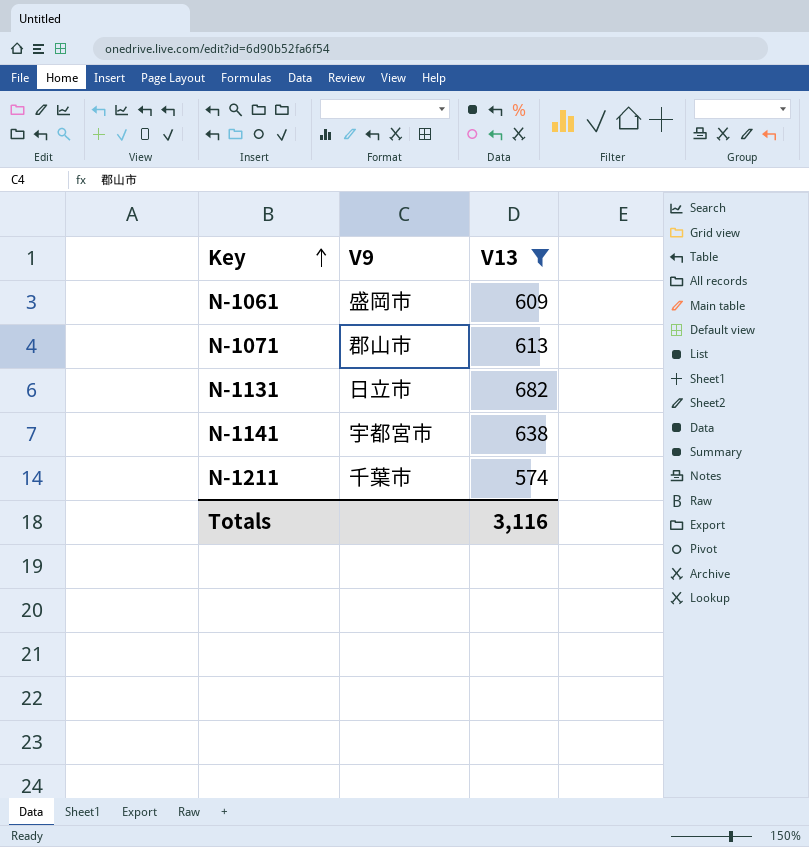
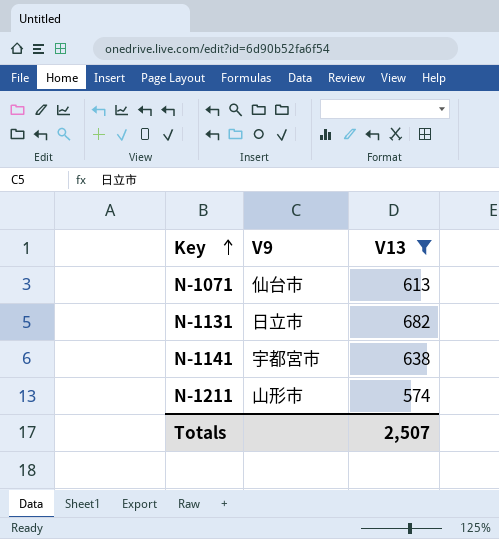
row N-1061: 盛岡市 | 609 -> none
N-1071 | V9: 郡山市 -> 仙台市
N-1211 | V9: 千葉市 -> 山形市
Totals | V13: 3,116 -> 2,507

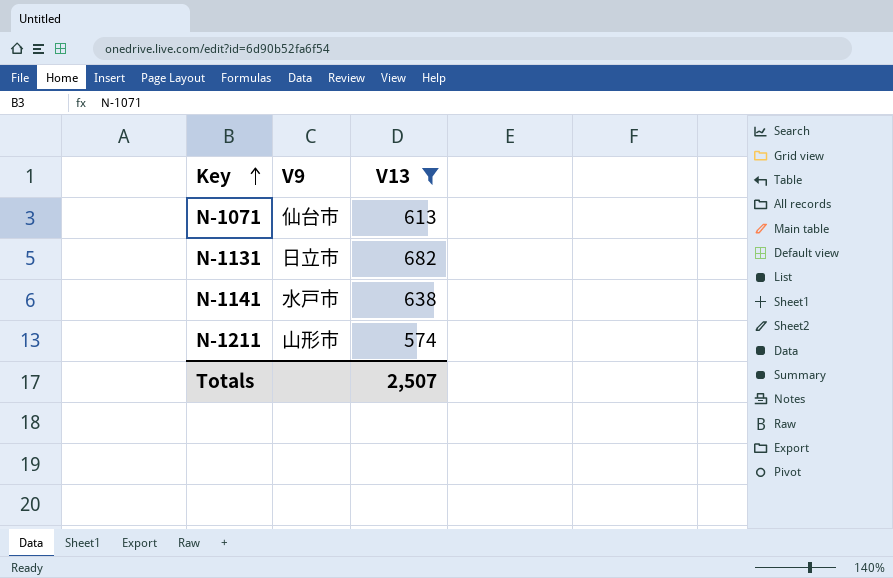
N-1141 | V9: 宇都宮市 -> 水戸市

